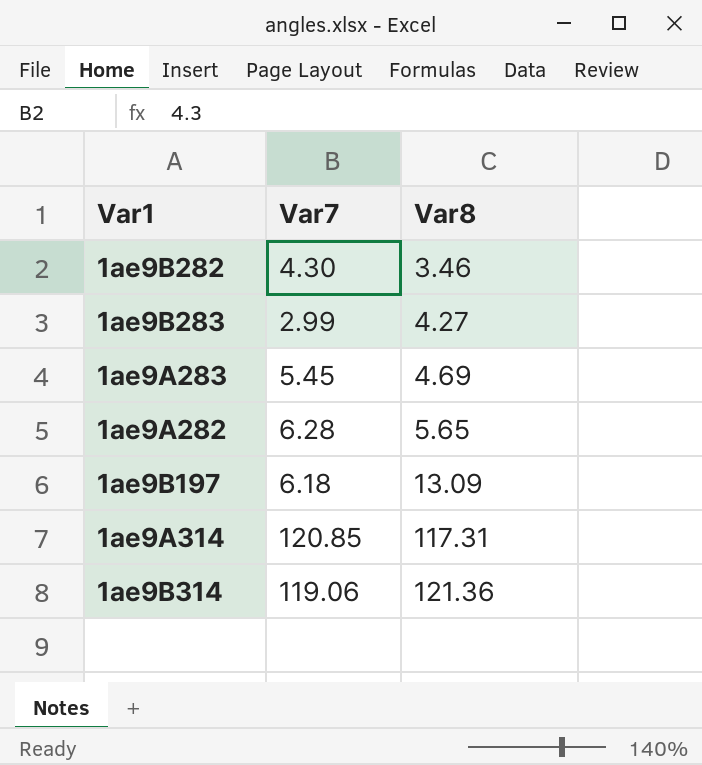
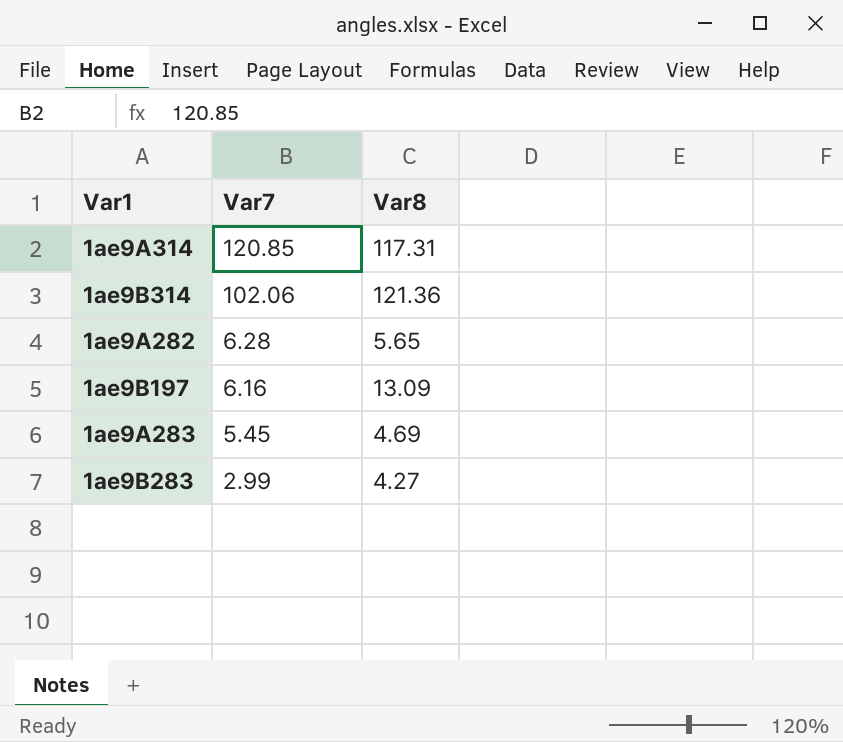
row order: Var8 ascending -> Var7 descending
row 1ae9B282: 4.30 | 3.46 -> none
1ae9B314 | Var7: 119.06 -> 102.06
1ae9B197 | Var7: 6.18 -> 6.16

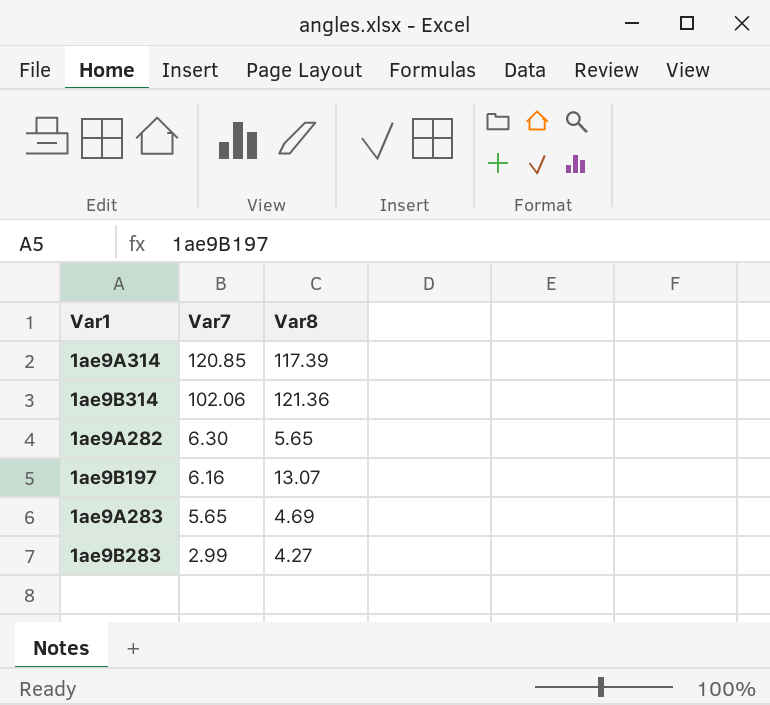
1ae9A314 | Var8: 117.31 -> 117.39
1ae9A282 | Var7: 6.28 -> 6.30
1ae9B197 | Var8: 13.09 -> 13.07
1ae9A283 | Var7: 5.45 -> 5.65

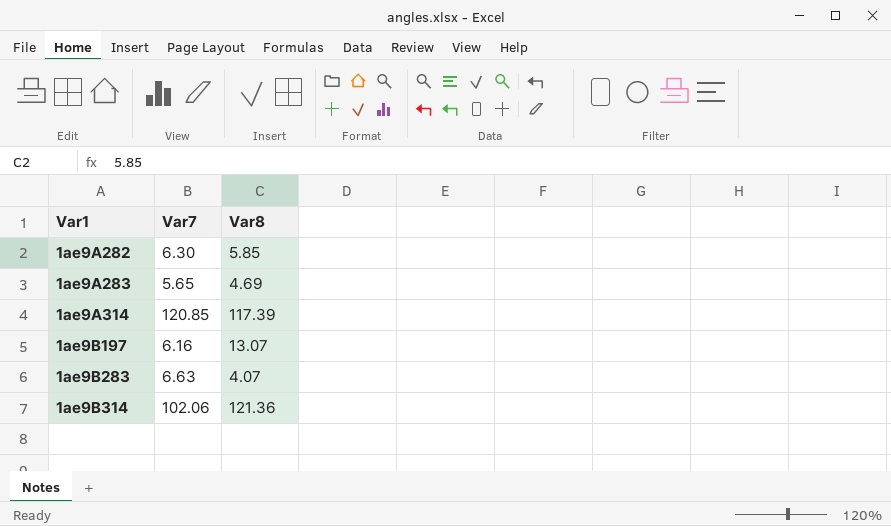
row order: Var7 descending -> Var1 ascending
1ae9A282 | Var8: 5.65 -> 5.85
1ae9B283 | Var7: 2.99 -> 6.63
1ae9B283 | Var8: 4.27 -> 4.07

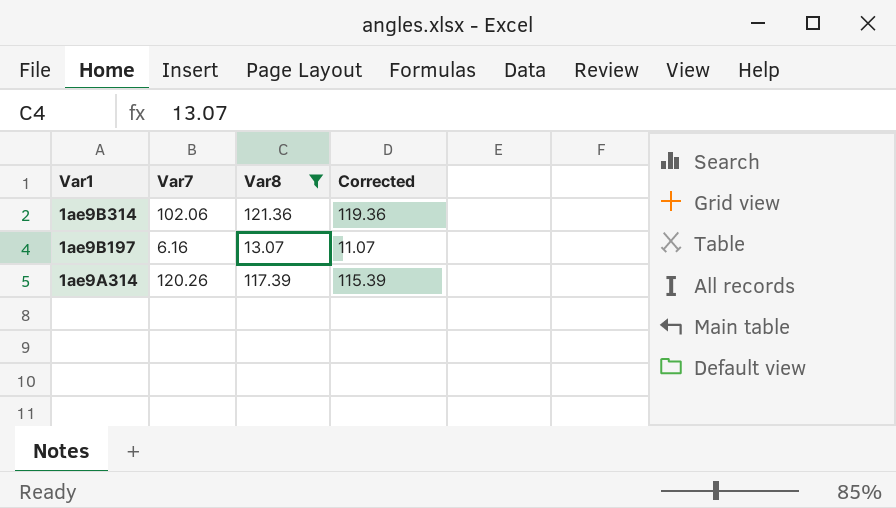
filter: none -> Var8 >= 13.07
row order: Var1 ascending -> Var1 descending
column Corrected | formula: none -> [Var8] - 2
1ae9A314 | Var7: 120.85 -> 120.26

